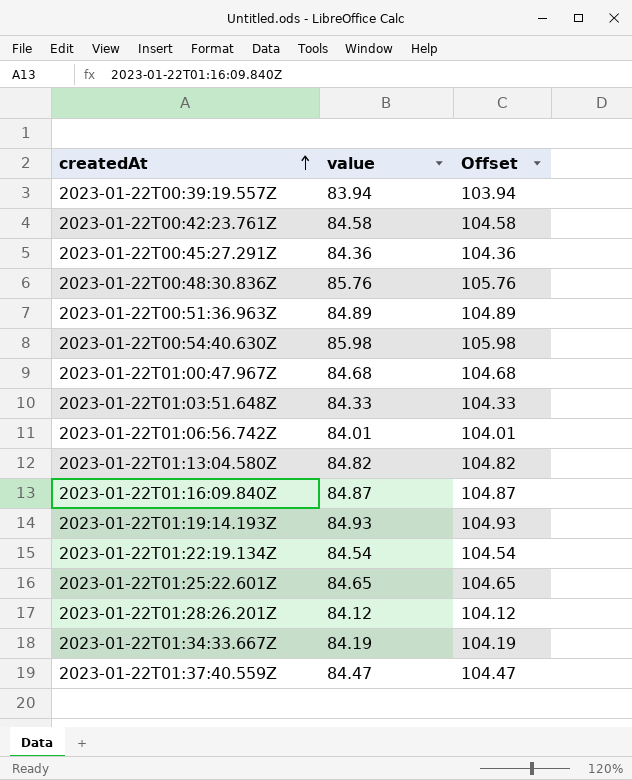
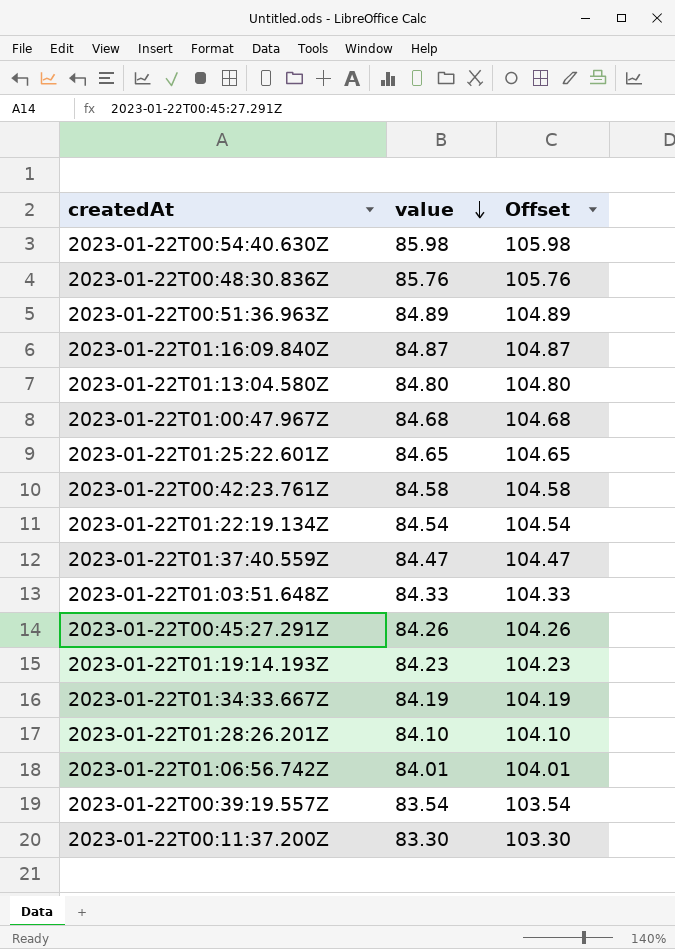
row order: createdAt ascending -> value descending
2023-01-22T01:13:04.580Z | value: 84.82 -> 84.80
2023-01-22T01:13:04.580Z | Offset: 104.82 -> 104.80
2023-01-22T00:45:27.291Z | value: 84.36 -> 84.26
2023-01-22T00:45:27.291Z | Offset: 104.36 -> 104.26
2023-01-22T01:19:14.193Z | value: 84.93 -> 84.23
2023-01-22T01:19:14.193Z | Offset: 104.93 -> 104.23
2023-01-22T01:28:26.201Z | value: 84.12 -> 84.10
2023-01-22T01:28:26.201Z | Offset: 104.12 -> 104.10
2023-01-22T00:39:19.557Z | value: 83.94 -> 83.54
2023-01-22T00:39:19.557Z | Offset: 103.94 -> 103.54
row 2023-01-22T00:11:37.200Z: none -> 83.30 | 103.30

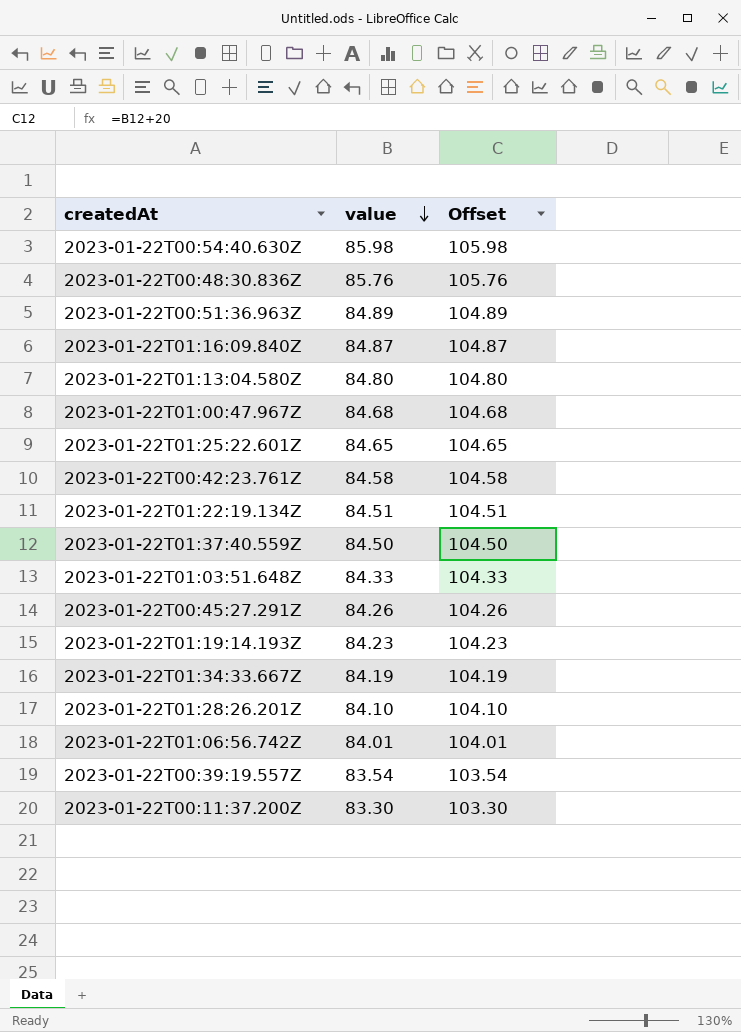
2023-01-22T01:22:19.134Z | value: 84.54 -> 84.51
2023-01-22T01:22:19.134Z | Offset: 104.54 -> 104.51
2023-01-22T01:37:40.559Z | value: 84.47 -> 84.50
2023-01-22T01:37:40.559Z | Offset: 104.47 -> 104.50

